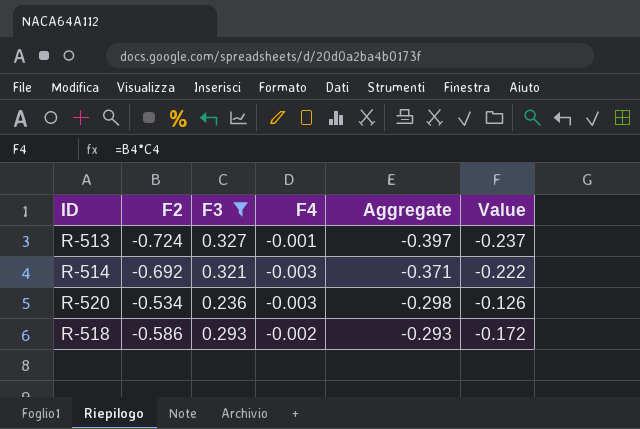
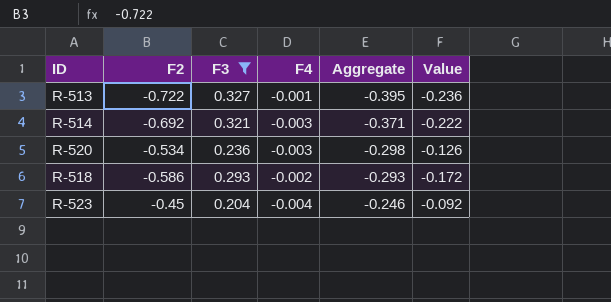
R-513 | F2: -0.724 -> -0.722
R-513 | Aggregate: -0.397 -> -0.395
R-513 | Value: -0.237 -> -0.236
row R-523: none -> -0.45 | 0.204 | -0.004 | -0.246 | -0.092

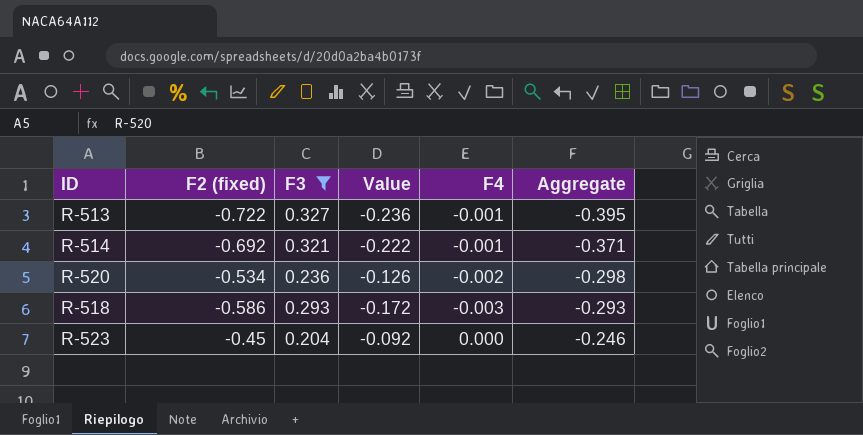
column name: F2 -> F2 (fixed)
column Value | position: 6 -> 4
R-514 | F4: -0.003 -> -0.001
R-520 | F4: -0.003 -> -0.002
R-518 | F4: -0.002 -> -0.003
R-523 | F4: -0.004 -> 0.000

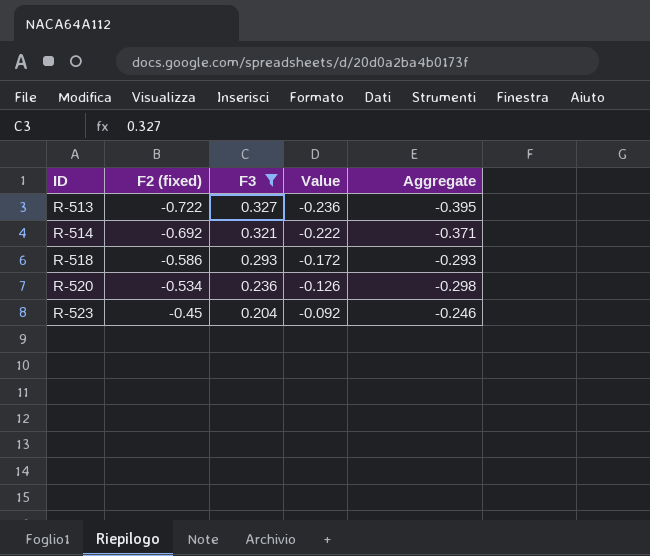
row order: Aggregate ascending -> ID ascending
column F4 | position: 5 -> none

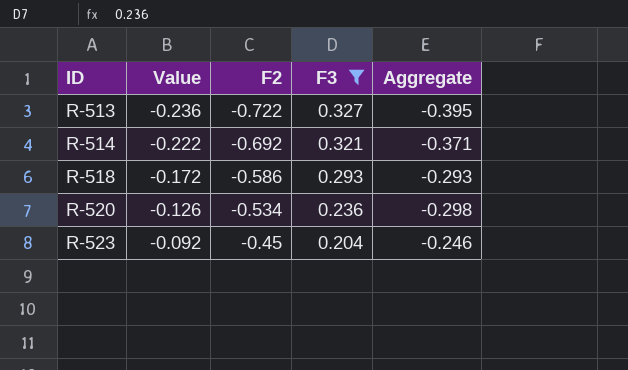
column Value | position: 4 -> 2
column name: F2 (fixed) -> F2

